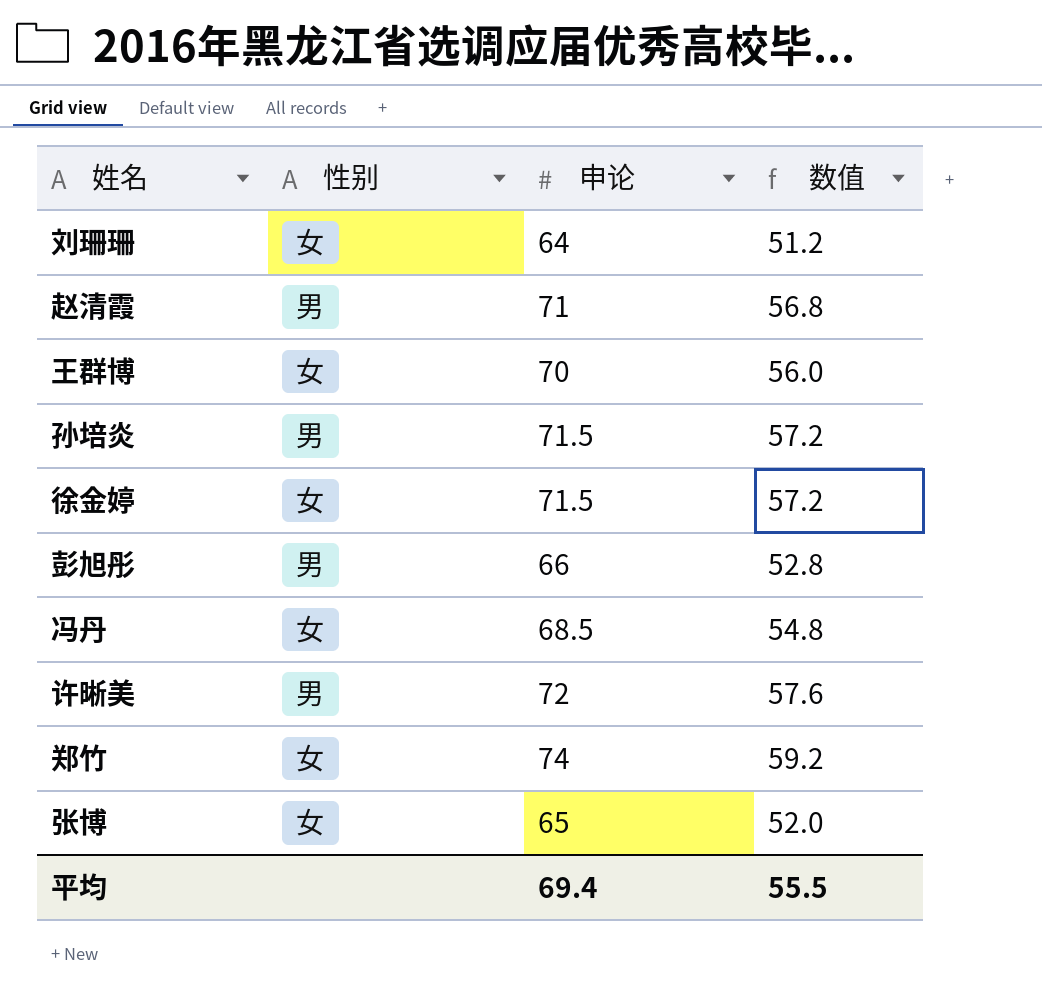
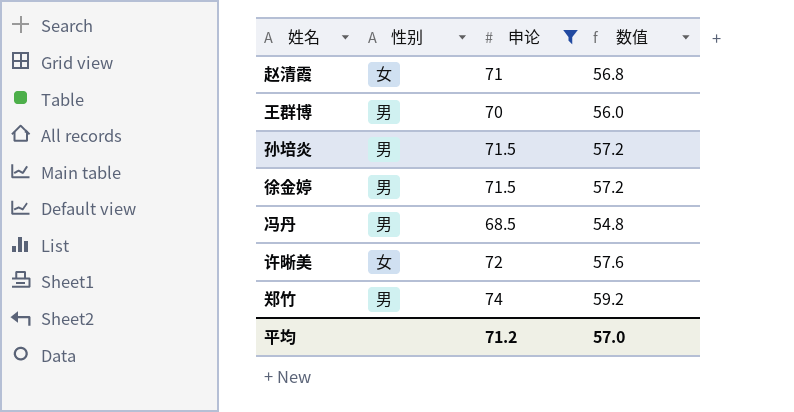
filter: none -> 申论 >= 68.5
赵清霞 | 性别: 男 -> 女
王群博 | 性别: 女 -> 男
徐金婷 | 性别: 女 -> 男
冯丹 | 性别: 女 -> 男
许晰美 | 性别: 男 -> 女
郑竹 | 性别: 女 -> 男
平均 | 申论: 69.4 -> 71.2
平均 | 数值: 55.5 -> 57.0

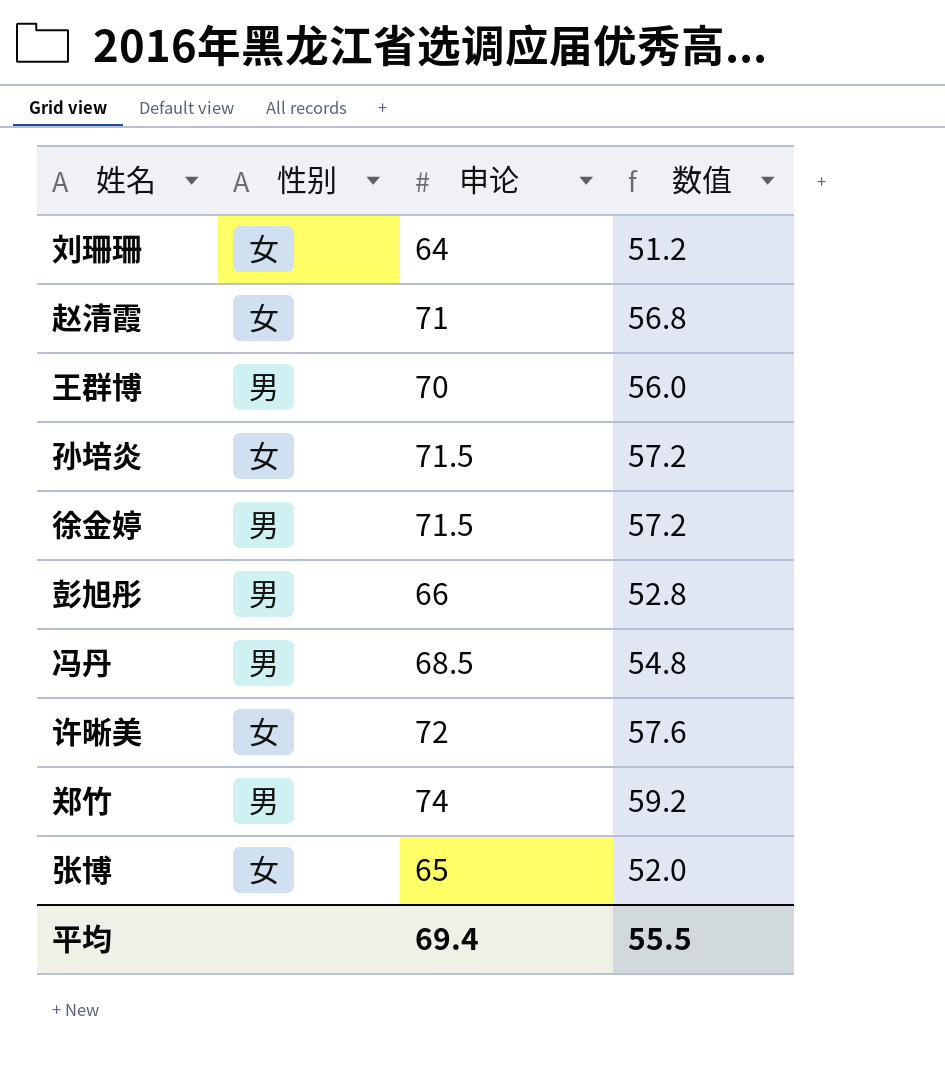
filter: 申论 >= 68.5 -> none
孙培炎 | 性别: 男 -> 女
平均 | 申论: 71.2 -> 69.4
平均 | 数值: 57.0 -> 55.5

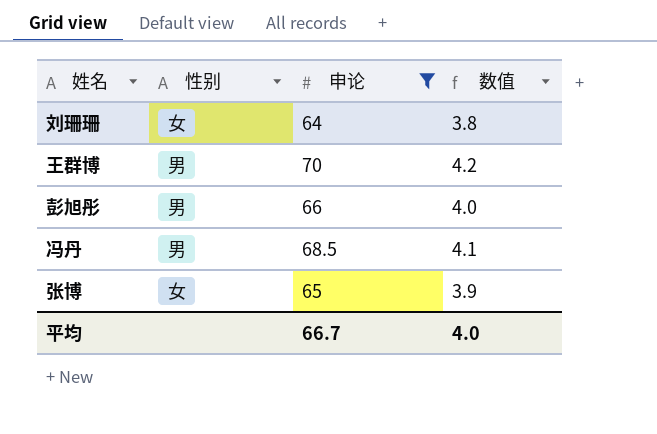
filter: none -> 申论 <= 70
column 数值 | formula: [申论] * 0.8 -> [申论] * 0.06
平均 | 申论: 69.4 -> 66.7
平均 | 数值: 55.5 -> 4.0

